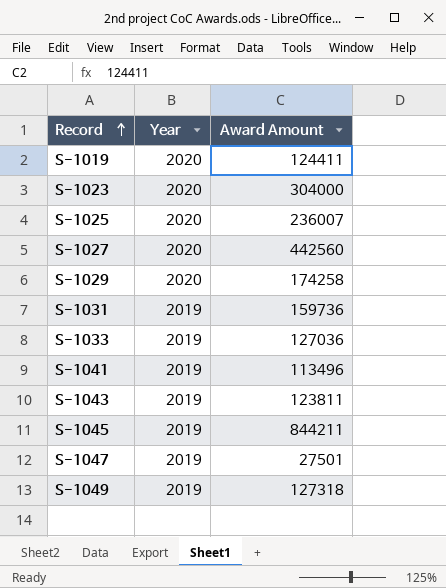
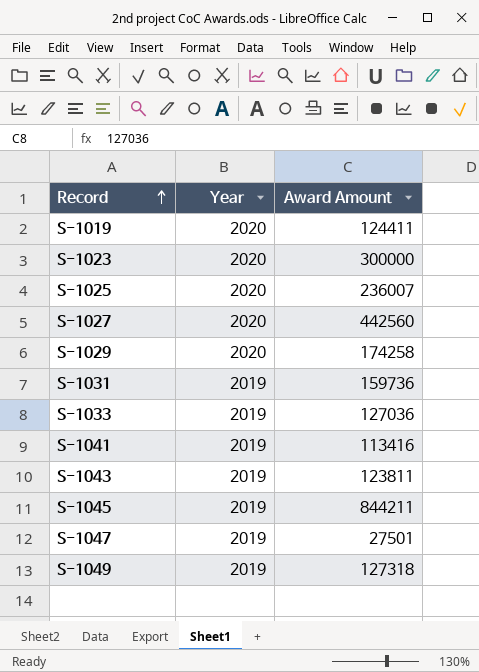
S-1023 | Award Amount: 304000 -> 300000
S-1041 | Award Amount: 113496 -> 113416

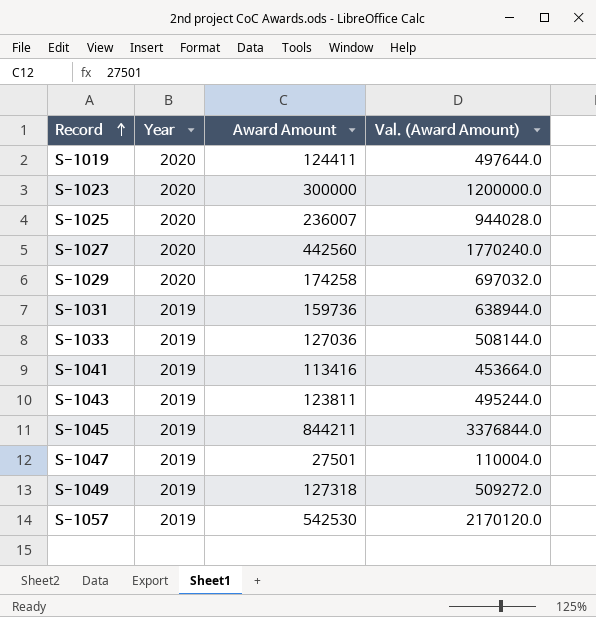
column Val. (Award Amount) | formula: none -> [Award Amount] * 4
row S-1057: none -> 2019 | 542530 | 2170120.0

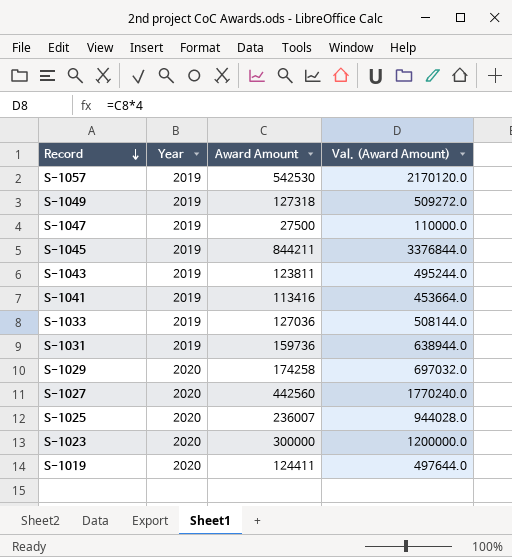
row order: Record ascending -> Record descending
S-1047 | Award Amount: 27501 -> 27500
S-1047 | Val. (Award Amount): 110004.0 -> 110000.0

